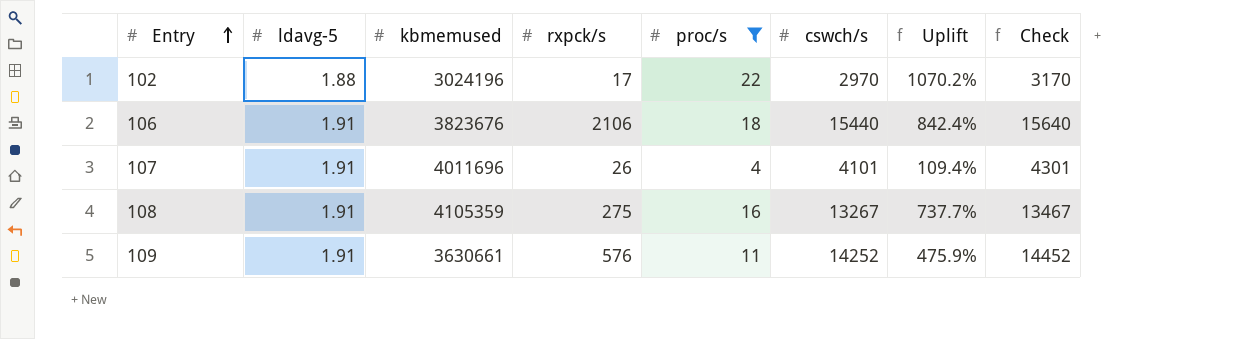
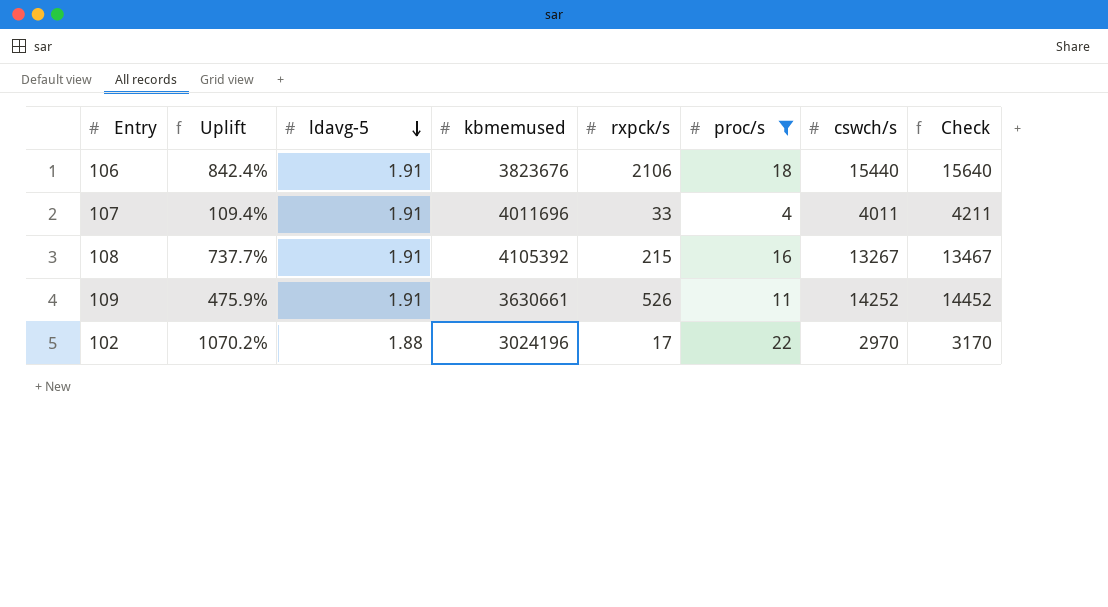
row order: Entry ascending -> ldavg-5 descending
column Uplift | position: 7 -> 2
107 | rxpck/s: 26 -> 33
107 | cswch/s: 4101 -> 4011
107 | Check: 4301 -> 4211
108 | kbmemused: 4105359 -> 4105392
108 | rxpck/s: 275 -> 215
109 | rxpck/s: 576 -> 526

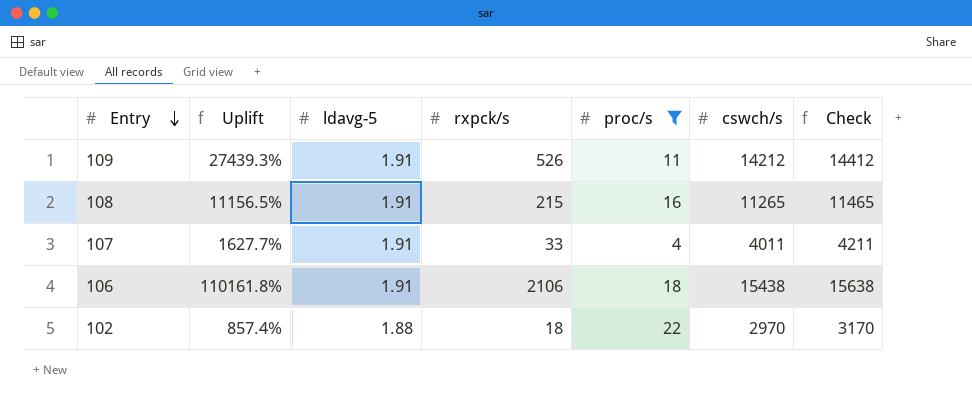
row order: ldavg-5 descending -> Entry descending
column kbmemused | position: 4 -> none
column Uplift | formula: ([proc/s] - [ldavg-5]) / [ldavg-5] -> ([rxpck/s] - [ldavg-5]) / [ldavg-5]
109 | cswch/s: 14252 -> 14212
109 | Check: 14452 -> 14412
108 | cswch/s: 13267 -> 11265
108 | Check: 13467 -> 11465
106 | cswch/s: 15440 -> 15438
106 | Check: 15640 -> 15638
102 | rxpck/s: 17 -> 18

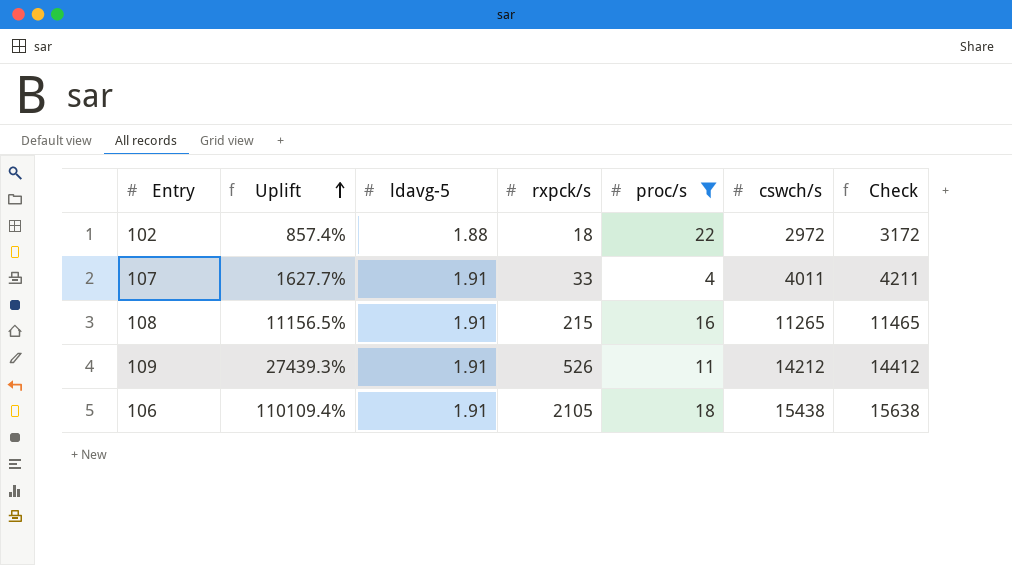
row order: Entry descending -> Uplift ascending
102 | cswch/s: 2970 -> 2972
102 | Check: 3170 -> 3172
106 | Uplift: 110161.8% -> 110109.4%
106 | rxpck/s: 2106 -> 2105

